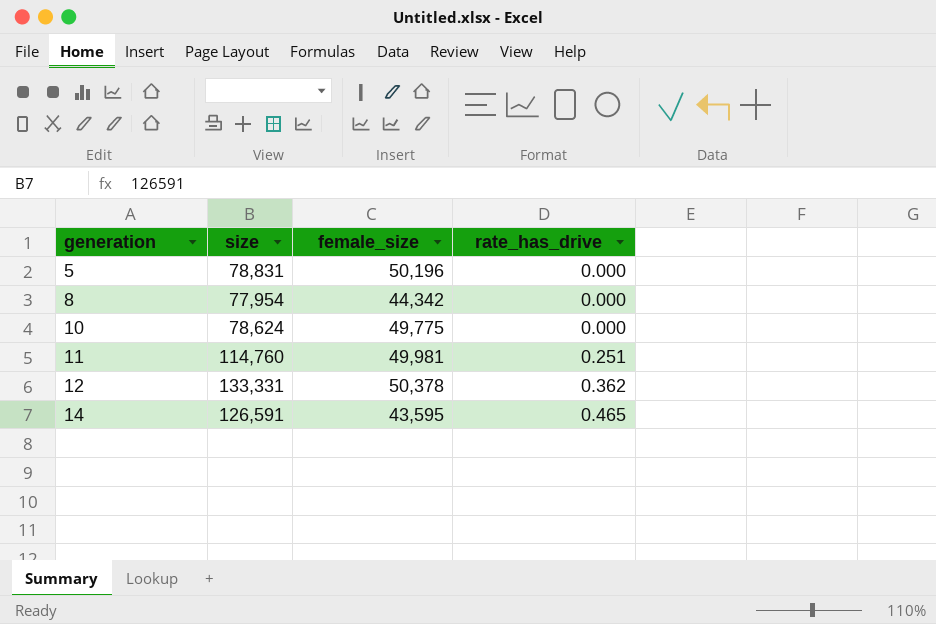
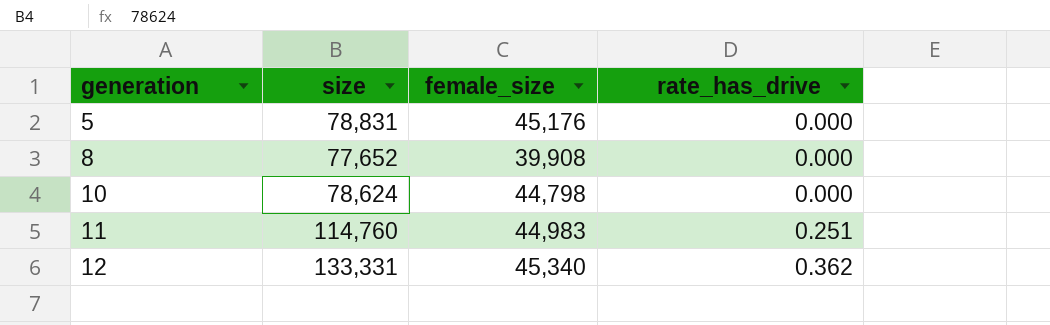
row 14: 126,591 | 43,595 | 0.465 -> none
5 | female_size: 50,196 -> 45,176
8 | size: 77,954 -> 77,652
8 | female_size: 44,342 -> 39,908
10 | female_size: 49,775 -> 44,798
11 | female_size: 49,981 -> 44,983
12 | female_size: 50,378 -> 45,340

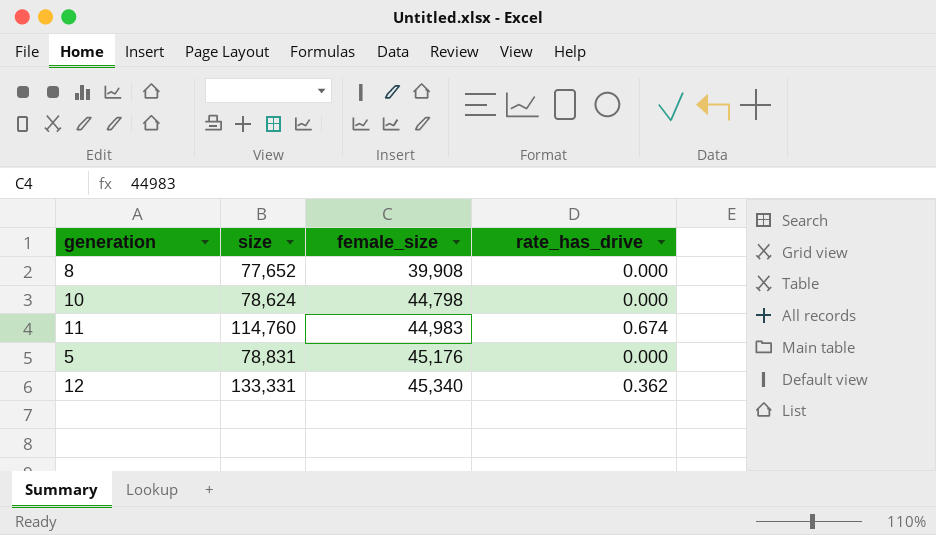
row order: generation ascending -> female_size ascending
11 | rate_has_drive: 0.251 -> 0.674

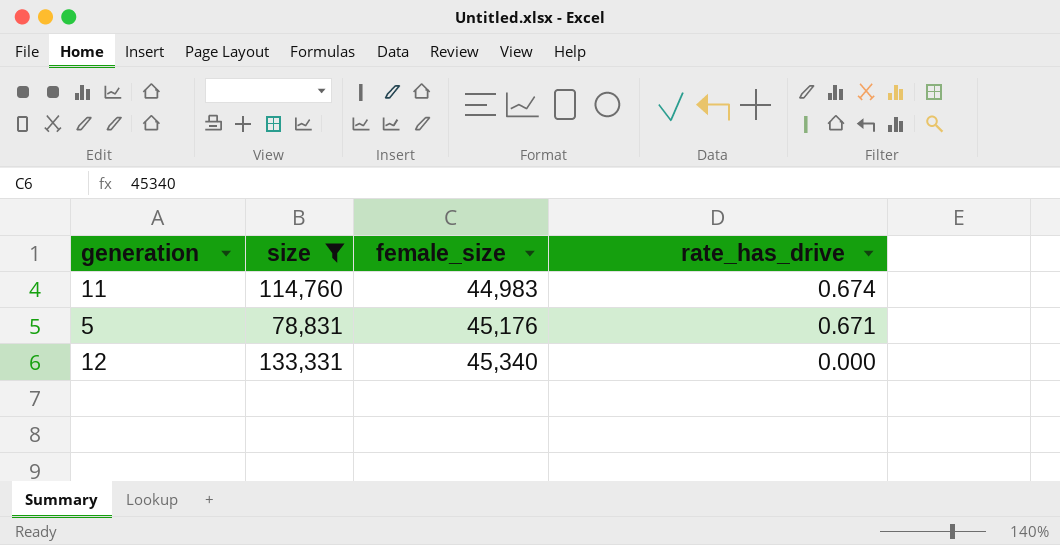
filter: none -> size >= 78,831
5 | rate_has_drive: 0.000 -> 0.671
12 | rate_has_drive: 0.362 -> 0.000

